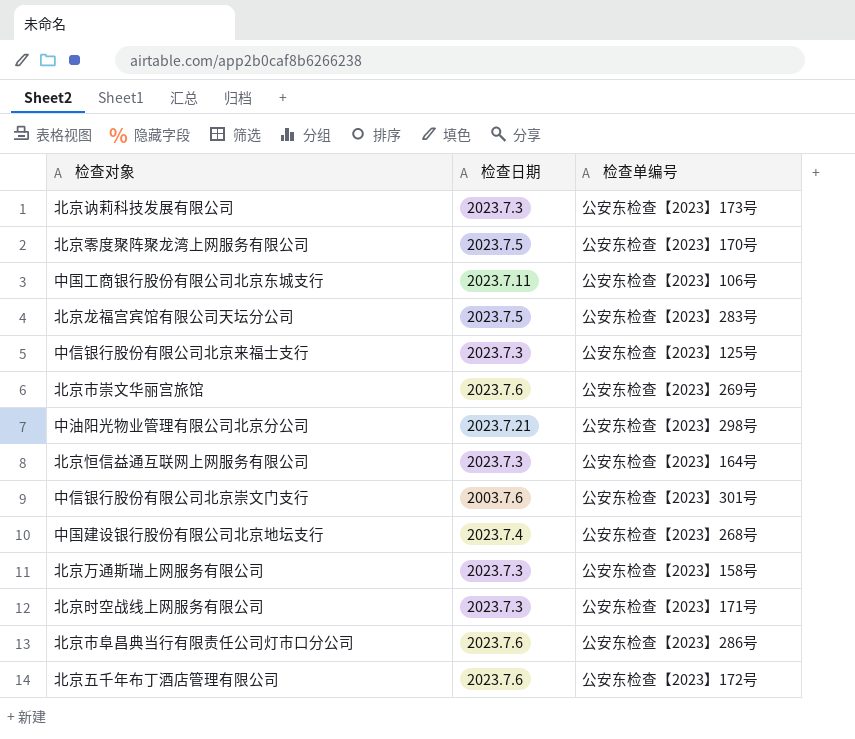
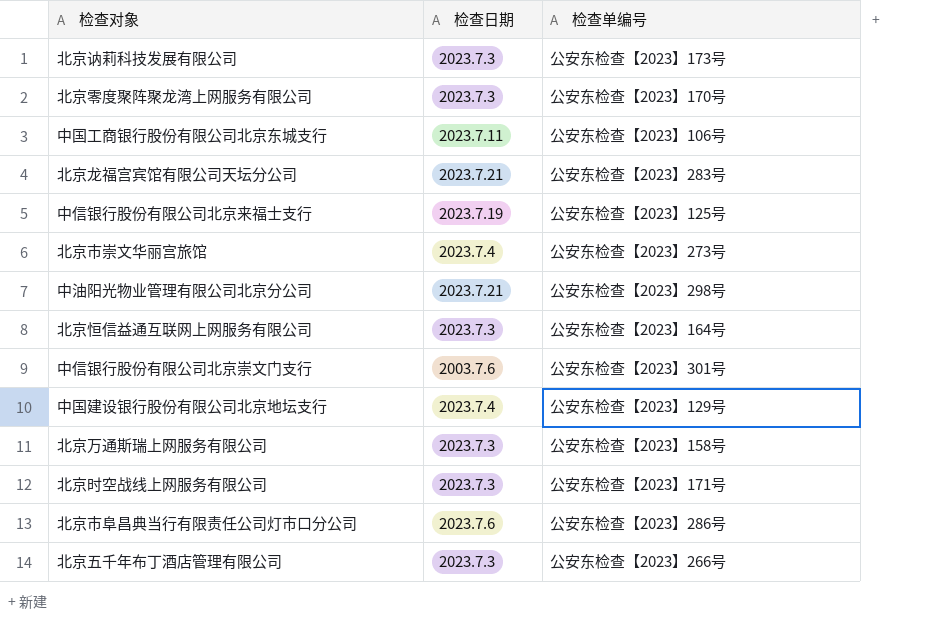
北京零度聚阵聚龙湾上网服务有限公司 | 检查日期: 2023.7.5 -> 2023.7.3
北京龙福宫宾馆有限公司天坛分公司 | 检查日期: 2023.7.5 -> 2023.7.21
中信银行股份有限公司北京来福士支行 | 检查日期: 2023.7.3 -> 2023.7.19
北京市崇文华丽宫旅馆 | 检查日期: 2023.7.6 -> 2023.7.4
北京市崇文华丽宫旅馆 | 检查单编号: 公安东检查【2023】269号 -> 公安东检查【2023】273号
中国建设银行股份有限公司北京地坛支行 | 检查单编号: 公安东检查【2023】268号 -> 公安东检查【2023】129号
北京五千年布丁酒店管理有限公司 | 检查日期: 2023.7.6 -> 2023.7.3
北京五千年布丁酒店管理有限公司 | 检查单编号: 公安东检查【2023】172号 -> 公安东检查【2023】266号

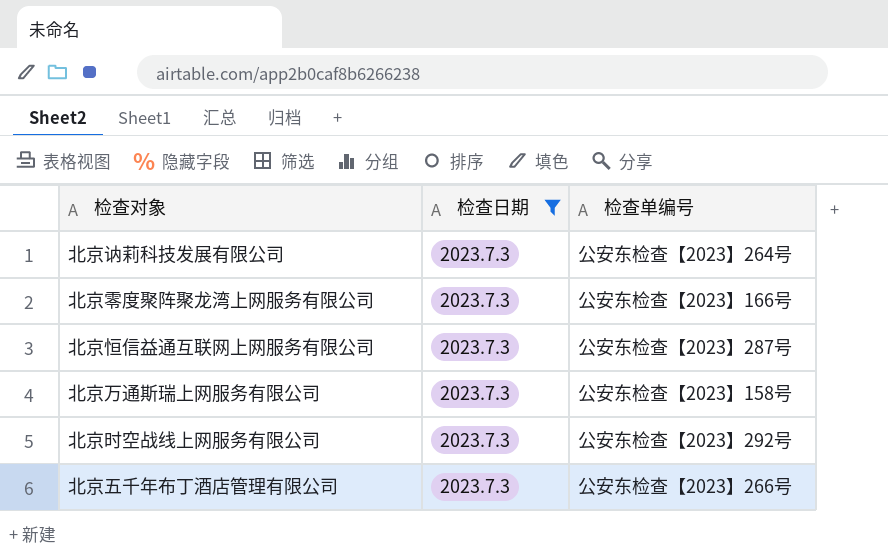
filter: none -> 检查日期 = 2023.7.3
北京讷莉科技发展有限公司 | 检查单编号: 公安东检查【2023】173号 -> 公安东检查【2023】264号
北京零度聚阵聚龙湾上网服务有限公司 | 检查单编号: 公安东检查【2023】170号 -> 公安东检查【2023】166号
北京恒信益通互联网上网服务有限公司 | 检查单编号: 公安东检查【2023】164号 -> 公安东检查【2023】287号
北京时空战线上网服务有限公司 | 检查单编号: 公安东检查【2023】171号 -> 公安东检查【2023】292号

